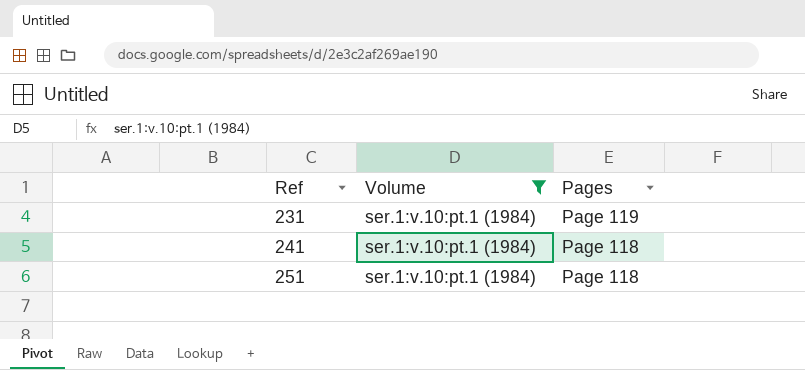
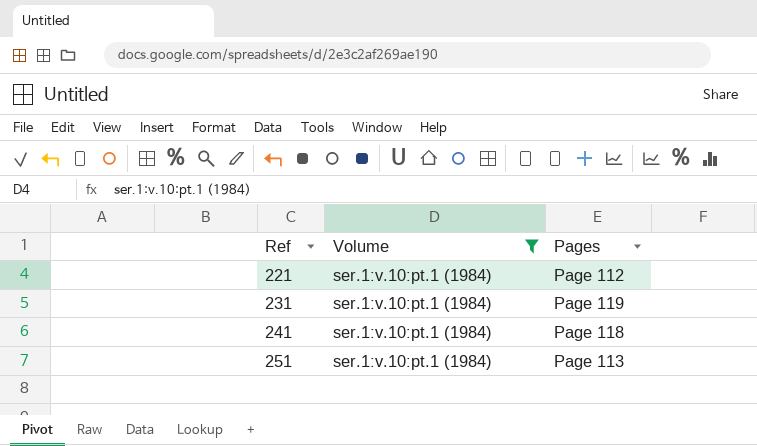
row 221: none -> ser.1:v.10:pt.1 (1984) | Page 112
251 | Pages: Page 118 -> Page 113

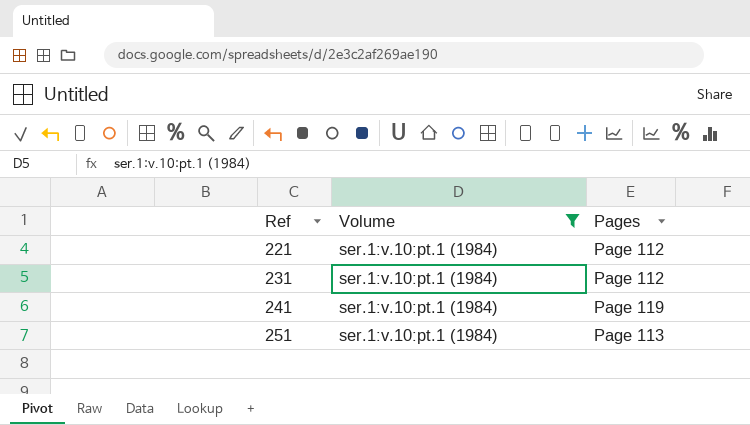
231 | Pages: Page 119 -> Page 112
241 | Pages: Page 118 -> Page 119

